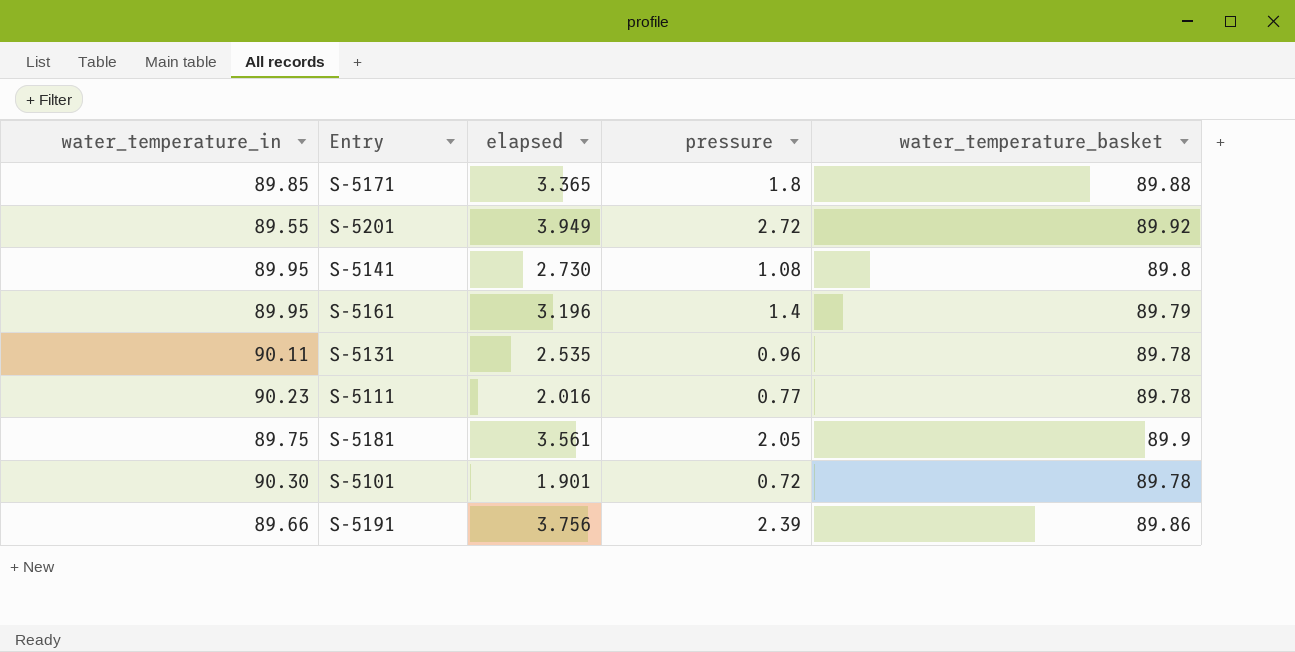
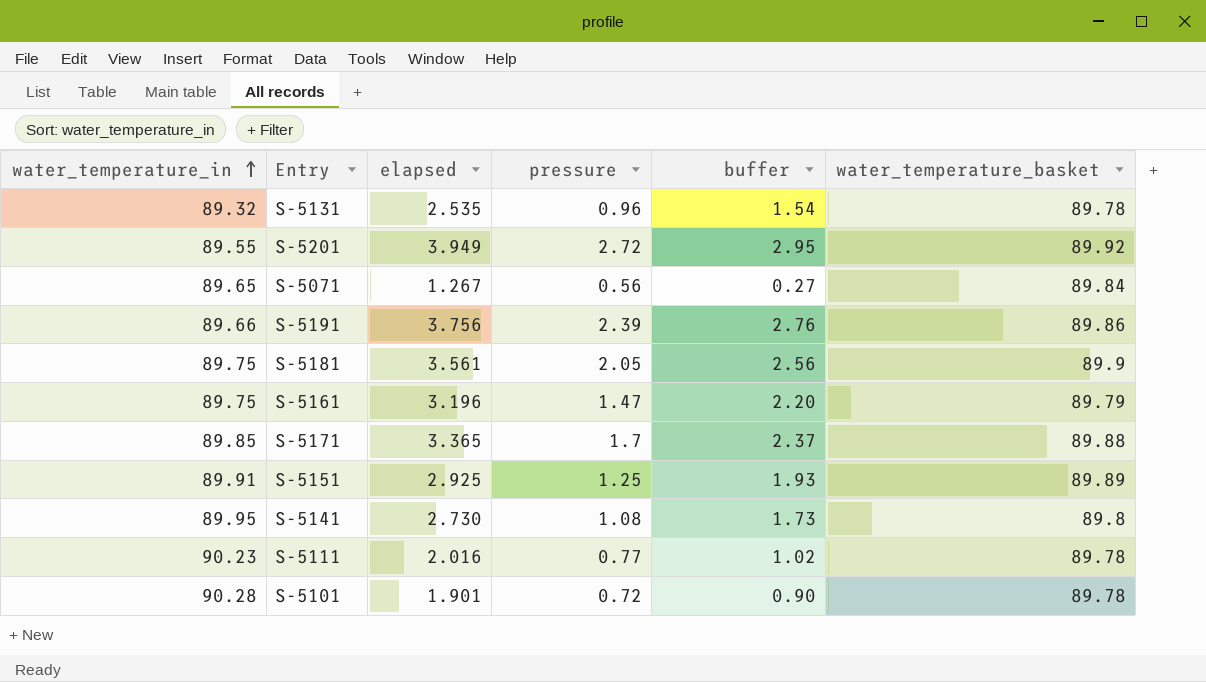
row order: none -> water_temperature_in ascending
column buffer | formula: none -> [elapsed] - 1
S-5131 | water_temperature_in: 90.11 -> 89.32
row S-5071: none -> 89.65 | 1.267 | 0.56 | 0.27 | 89.84
S-5161 | water_temperature_in: 89.95 -> 89.75
S-5161 | pressure: 1.4 -> 1.47
S-5171 | pressure: 1.8 -> 1.7
row S-5151: none -> 89.91 | 2.925 | 1.25 | 1.93 | 89.89
S-5101 | water_temperature_in: 90.30 -> 90.28

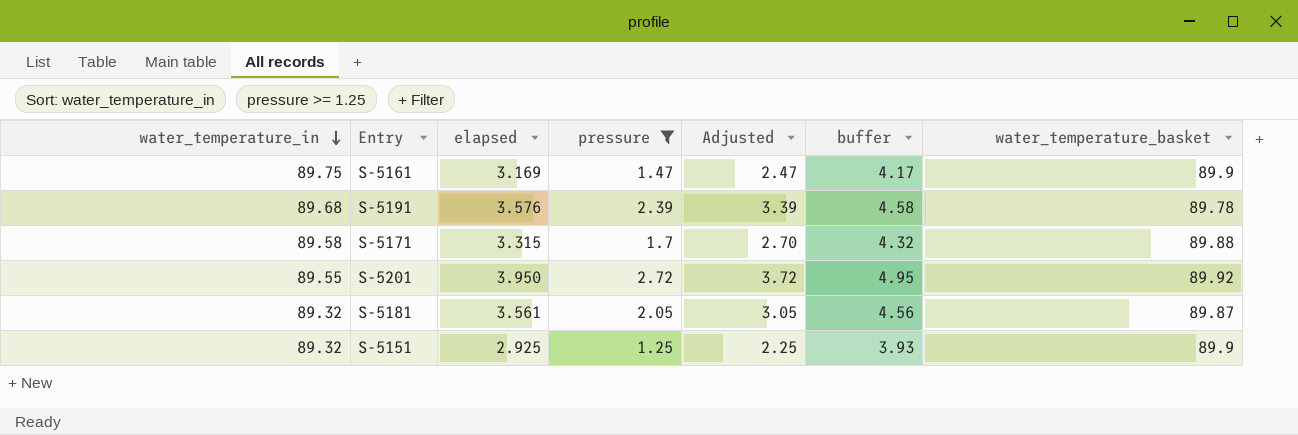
filter: none -> pressure >= 1.25
row order: water_temperature_in ascending -> water_temperature_in descending
column Adjusted | formula: none -> [pressure] + 1
column buffer | formula: [elapsed] - 1 -> [elapsed] + 1
S-5161 | elapsed: 3.196 -> 3.169
S-5161 | water_temperature_basket: 89.79 -> 89.9
S-5191 | water_temperature_in: 89.66 -> 89.68
S-5191 | elapsed: 3.756 -> 3.576
S-5191 | water_temperature_basket: 89.86 -> 89.78
S-5171 | water_temperature_in: 89.85 -> 89.58
S-5171 | elapsed: 3.365 -> 3.315
S-5201 | elapsed: 3.949 -> 3.950
S-5181 | water_temperature_in: 89.75 -> 89.32
S-5181 | water_temperature_basket: 89.9 -> 89.87
S-5151 | water_temperature_in: 89.91 -> 89.32
S-5151 | water_temperature_basket: 89.89 -> 89.9

